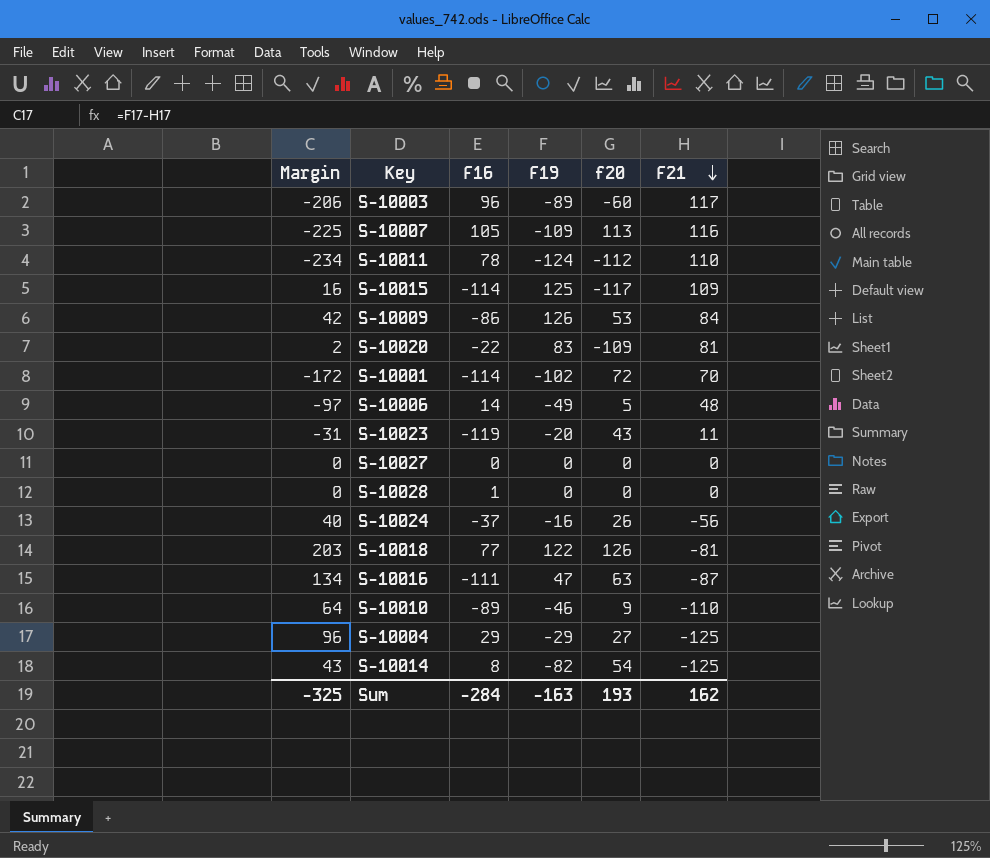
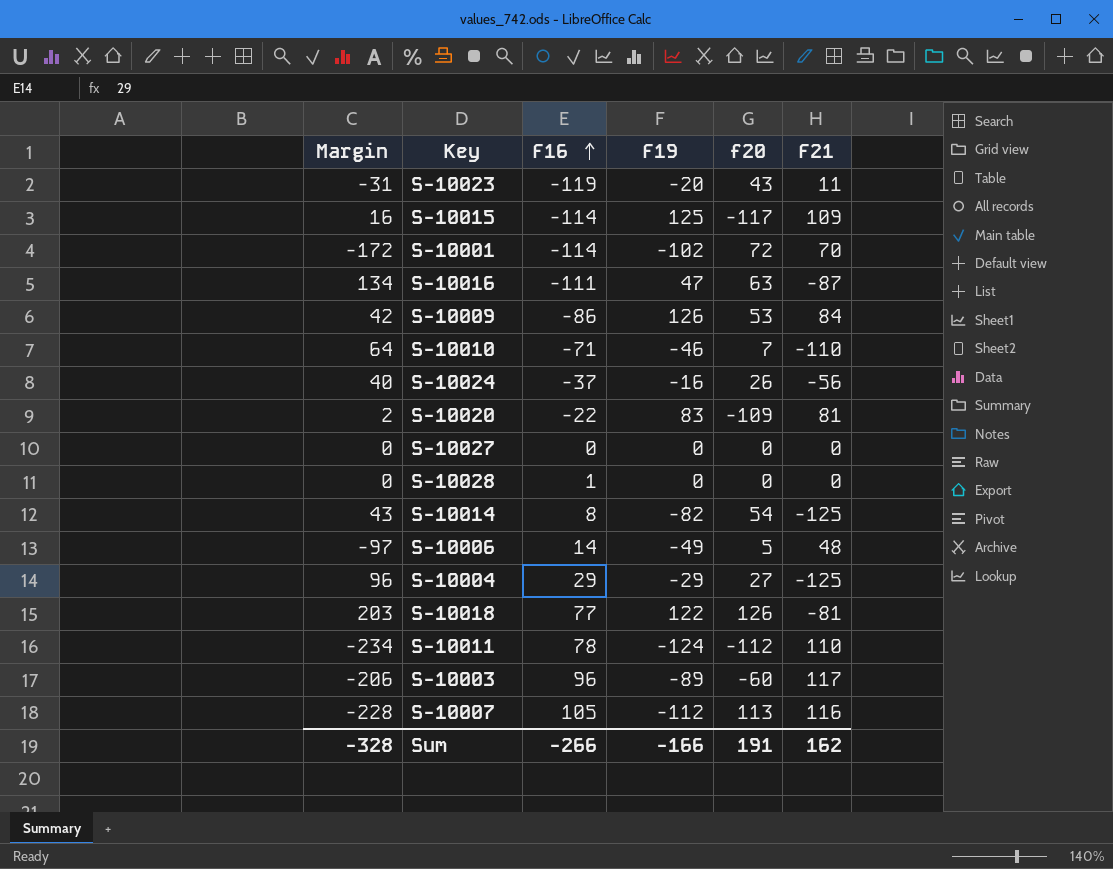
row order: F21 descending -> F16 ascending
S-10010 | F16: -89 -> -71
S-10010 | f20: 9 -> 7
S-10007 | Margin: -225 -> -228
S-10007 | F19: -109 -> -112
Sum | Margin: -325 -> -328
Sum | F16: -284 -> -266
Sum | F19: -163 -> -166
Sum | f20: 193 -> 191

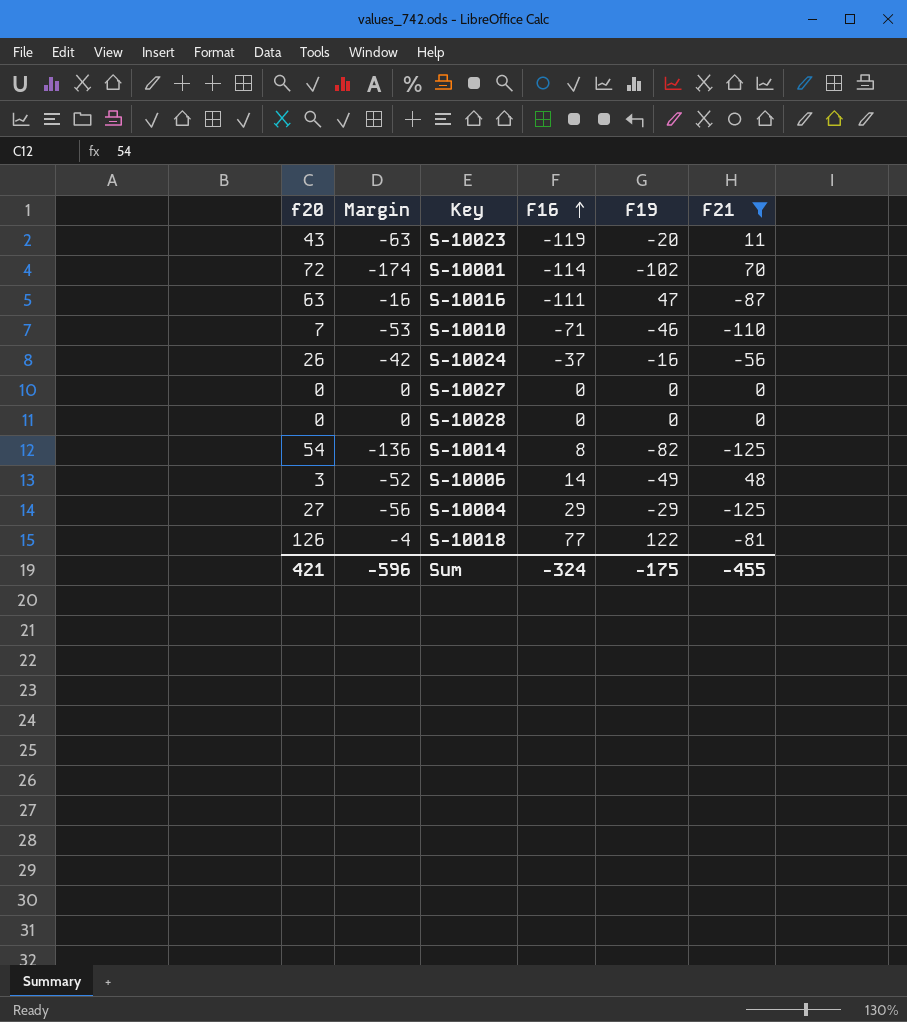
filter: none -> F21 <= 70
column f20 | position: 5 -> 1
column Margin | formula: [F19] - [F21] -> [F19] - [f20]
S-10028 | F16: 1 -> 0
S-10006 | f20: 5 -> 3
Sum | f20: 191 -> 421
Sum | Margin: -328 -> -596
Sum | F16: -266 -> -324
Sum | F19: -166 -> -175
Sum | F21: 162 -> -455

